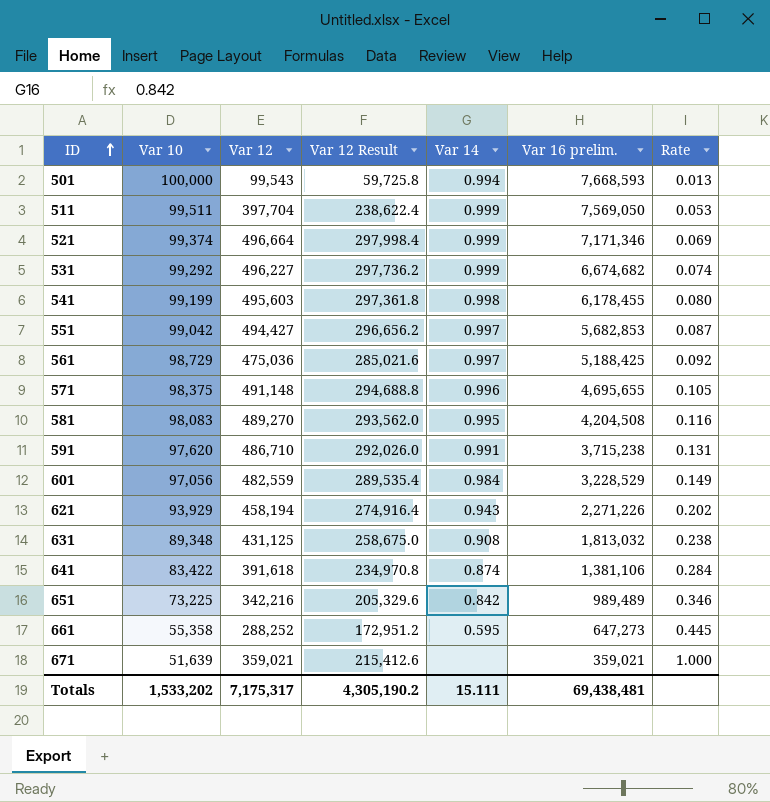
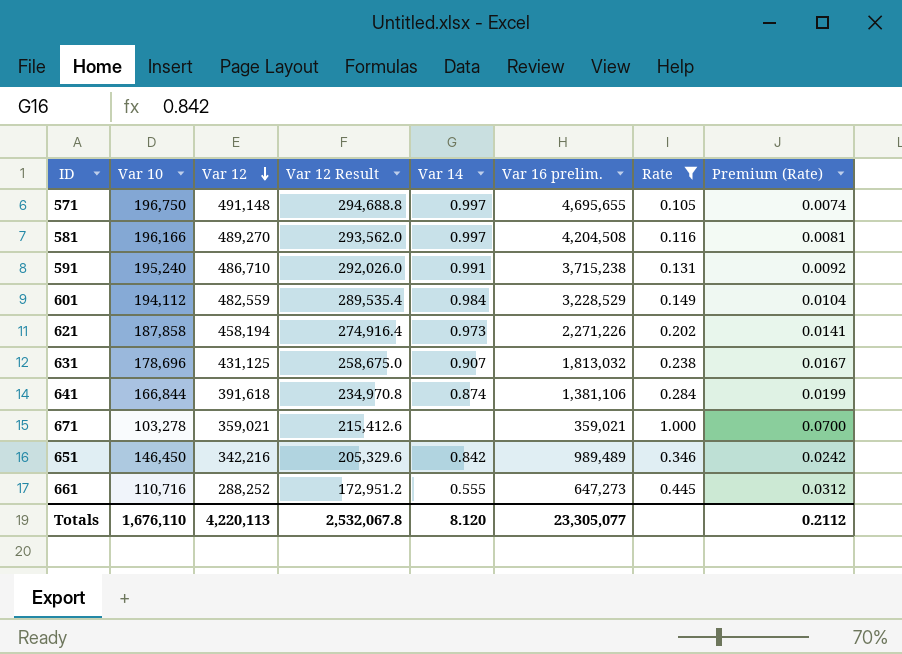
filter: none -> Rate >= 0.105
row order: ID ascending -> Var 12 descending
column Premium (Rate) | formula: none -> [Rate] * 0.07
571 | Var 10: 98,375 -> 196,750
571 | Var 14: 0.996 -> 0.997
581 | Var 10: 98,083 -> 196,166
581 | Var 14: 0.995 -> 0.997
591 | Var 10: 97,620 -> 195,240
601 | Var 10: 97,056 -> 194,112
621 | Var 10: 93,929 -> 187,858
621 | Var 14: 0.943 -> 0.973
631 | Var 10: 89,348 -> 178,696
631 | Var 14: 0.908 -> 0.907
641 | Var 10: 83,422 -> 166,844
671 | Var 10: 51,639 -> 103,278
651 | Var 10: 73,225 -> 146,450
661 | Var 10: 55,358 -> 110,716
661 | Var 14: 0.595 -> 0.555
Totals | Var 10: 1,533,202 -> 1,676,110
Totals | Var 12: 7,175,317 -> 4,220,113
Totals | Var 12 Result: 4,305,190.2 -> 2,532,067.8
Totals | Var 14: 15.111 -> 8.120
Totals | Var 16 prelim.: 69,438,481 -> 23,305,077

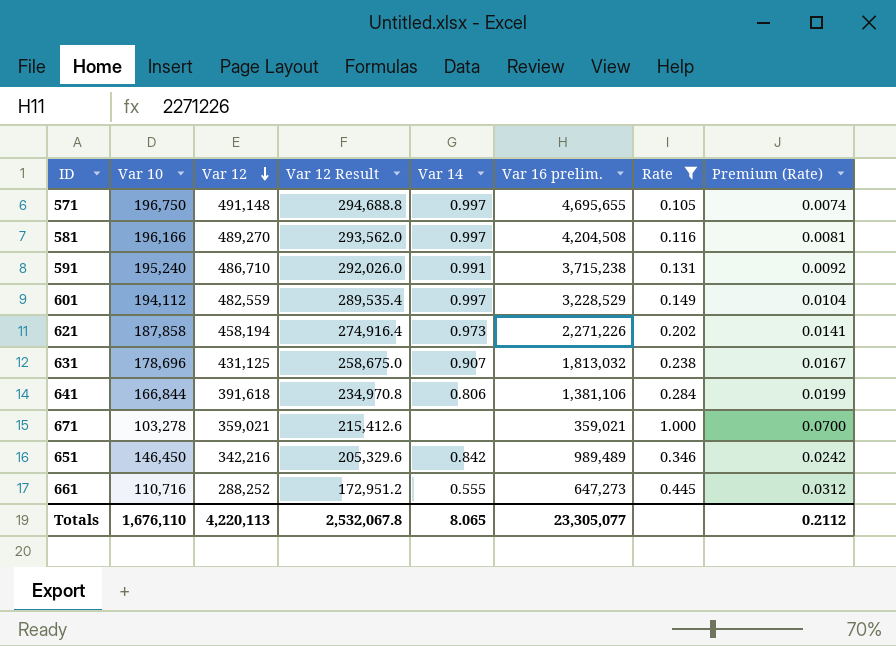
601 | Var 14: 0.984 -> 0.997
641 | Var 14: 0.874 -> 0.806
Totals | Var 14: 8.120 -> 8.065

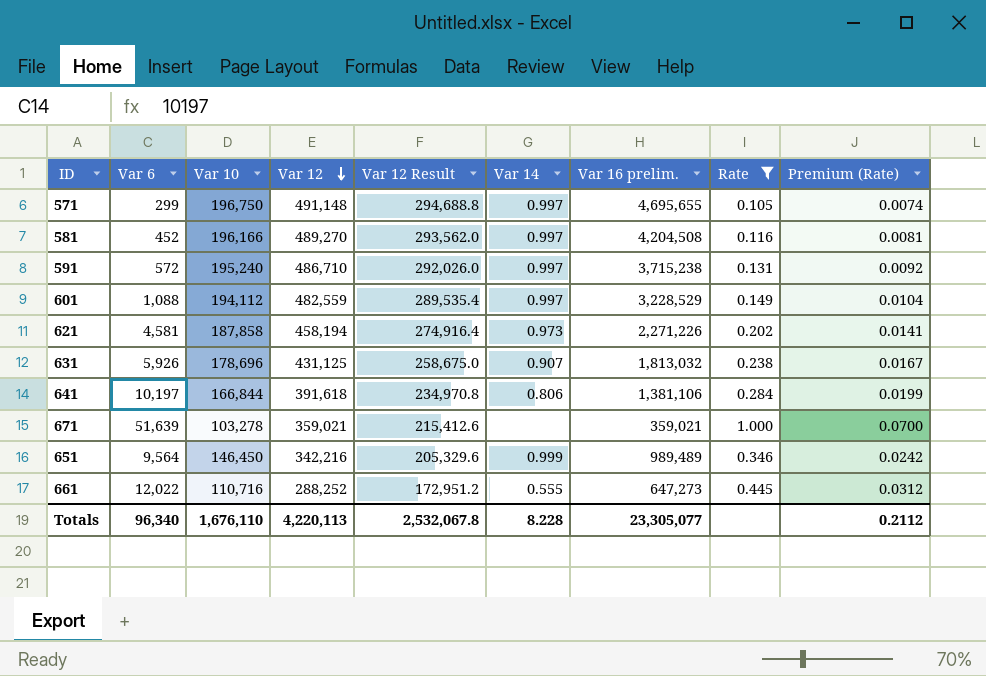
column Var 6 | position: none -> 2
591 | Var 14: 0.991 -> 0.997
651 | Var 14: 0.842 -> 0.999
Totals | Var 14: 8.065 -> 8.228

